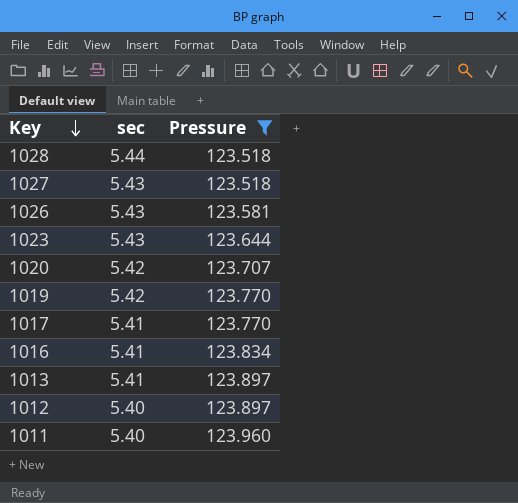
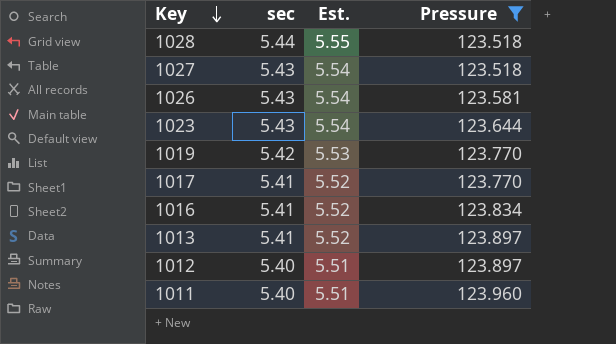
column Est. | formula: none -> [sec] * 1.02
row 1020: 5.42 | 123.707 -> none

